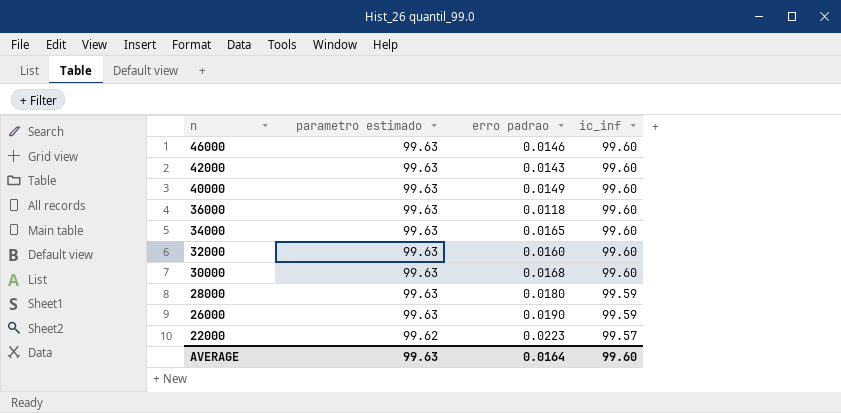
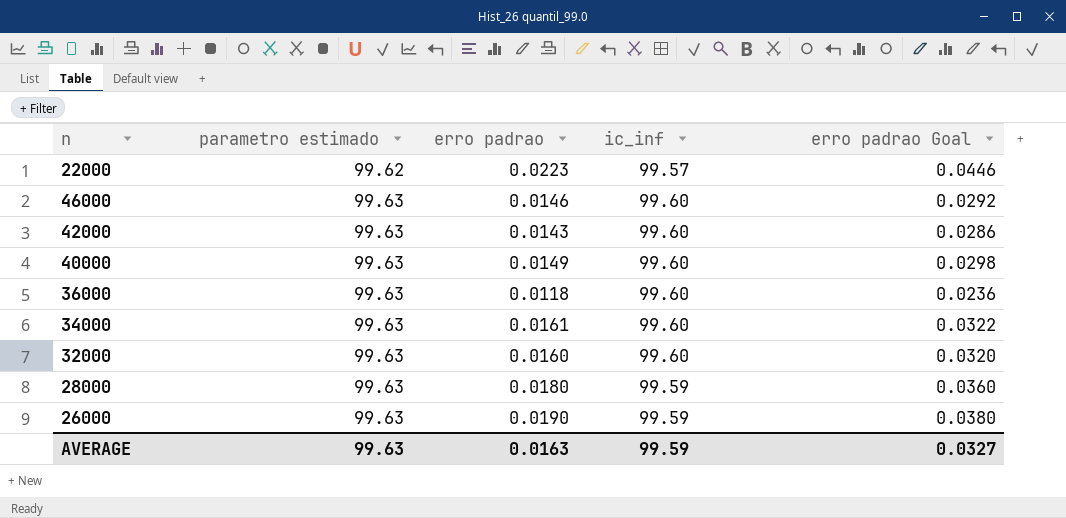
row order: n descending -> parametro estimado ascending
column erro padrao Goal | formula: none -> [erro padrao] * 2
row 30000: 99.63 | 0.0168 | 99.60 -> none
34000 | erro padrao: 0.0165 -> 0.0161
AVERAGE | erro padrao: 0.0164 -> 0.0163
AVERAGE | ic_inf: 99.60 -> 99.59

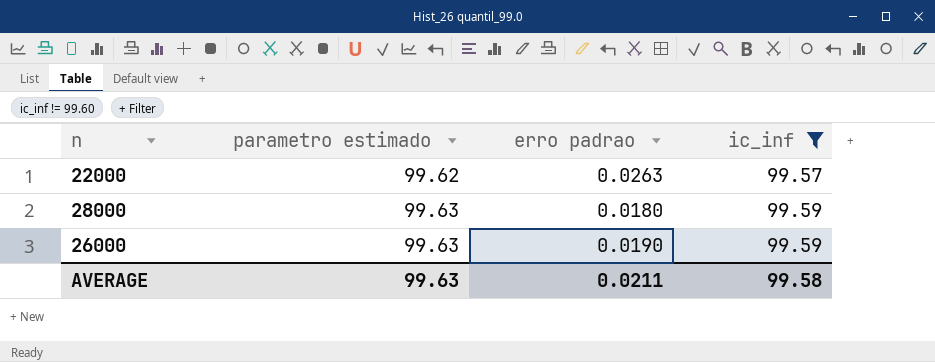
filter: none -> ic_inf != 99.60
column erro padrao Goal | formula: [erro padrao] * 2 -> none
22000 | erro padrao: 0.0223 -> 0.0263
AVERAGE | erro padrao: 0.0163 -> 0.0211
AVERAGE | ic_inf: 99.59 -> 99.58

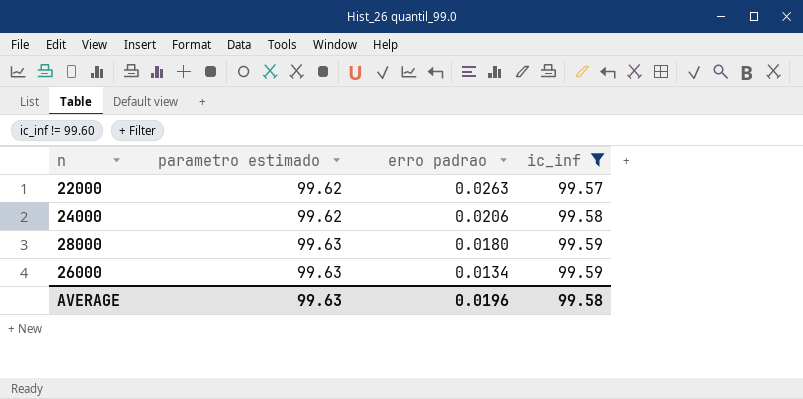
row 24000: none -> 99.62 | 0.0206 | 99.58
26000 | erro padrao: 0.0190 -> 0.0134
AVERAGE | erro padrao: 0.0211 -> 0.0196

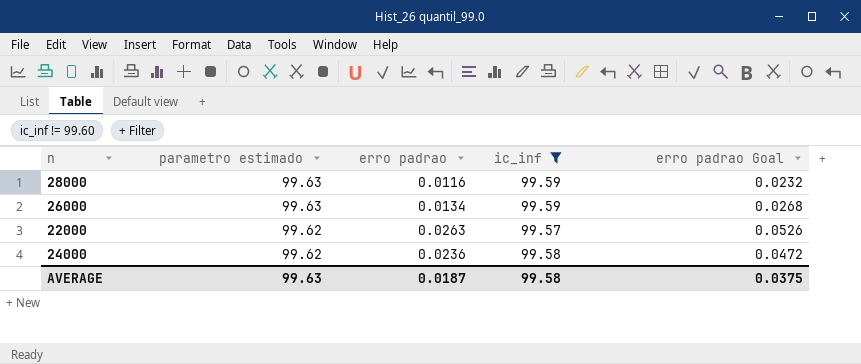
row order: parametro estimado ascending -> parametro estimado descending
column erro padrao Goal | formula: none -> [erro padrao] * 2
28000 | erro padrao: 0.0180 -> 0.0116
24000 | erro padrao: 0.0206 -> 0.0236
AVERAGE | erro padrao: 0.0196 -> 0.0187

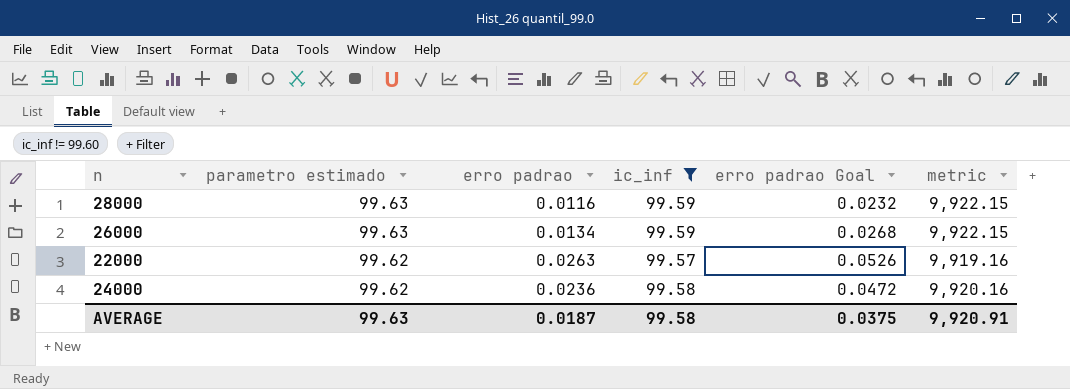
column metric | formula: none -> [parametro estimado] * [ic_inf]

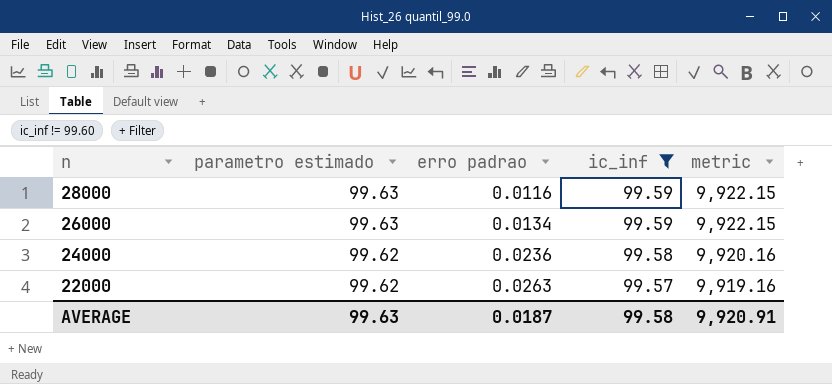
row order: parametro estimado descending -> n descending
column erro padrao Goal | formula: [erro padrao] * 2 -> none

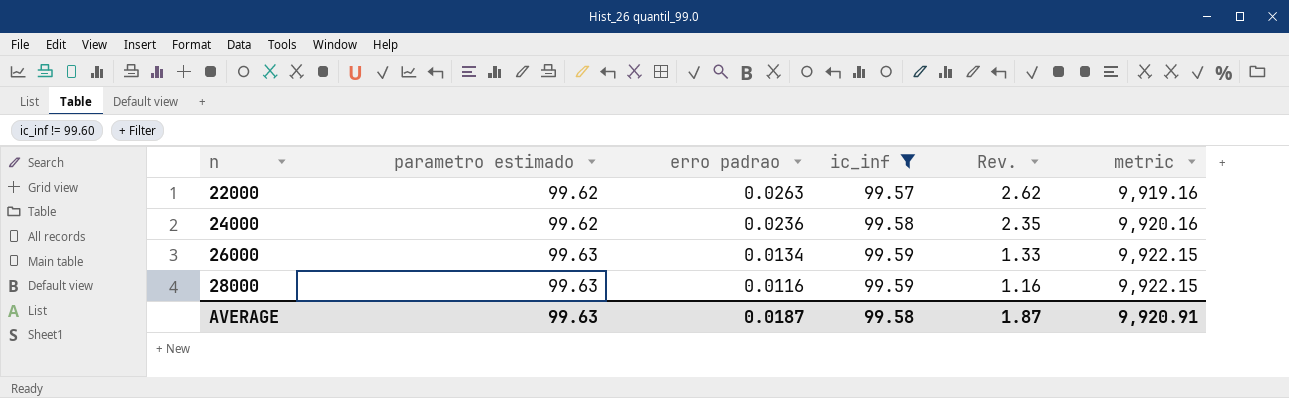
row order: n descending -> n ascending
column Rev. | formula: none -> [erro padrao] * [ic_inf]

